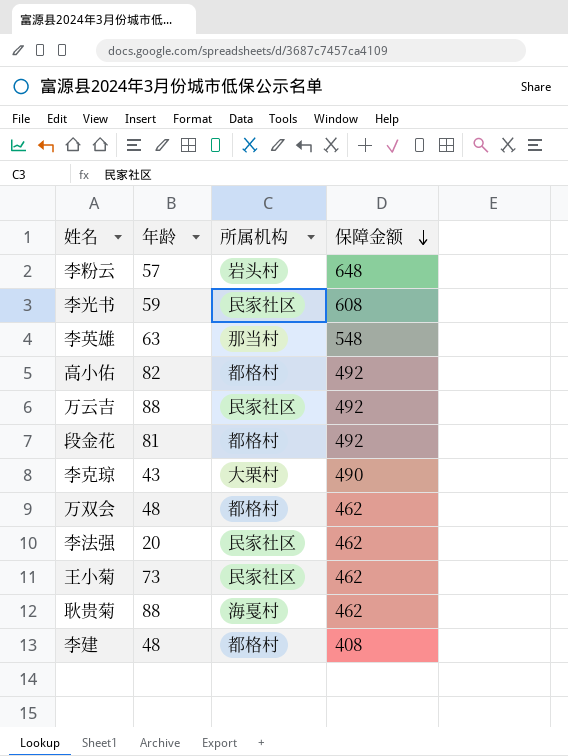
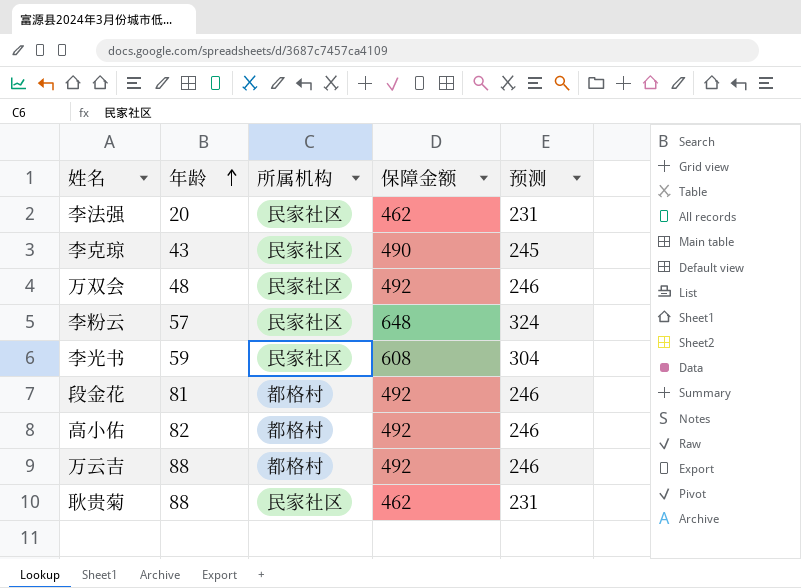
row order: 保障金额 descending -> 年龄 ascending
column 预测 | formula: none -> [保障金额] * 0.5
row 李英雄: 63 | 那当村 | 548 -> none
row 王小菊: 73 | 民家社区 | 462 -> none
row 李建: 48 | 都格村 | 408 -> none
李克琼 | 所属机构: 大栗村 -> 民家社区
万双会 | 所属机构: 都格村 -> 民家社区
万双会 | 保障金额: 462 -> 492
李粉云 | 所属机构: 岩头村 -> 民家社区
万云吉 | 所属机构: 民家社区 -> 都格村
耿贵菊 | 所属机构: 海戛村 -> 民家社区

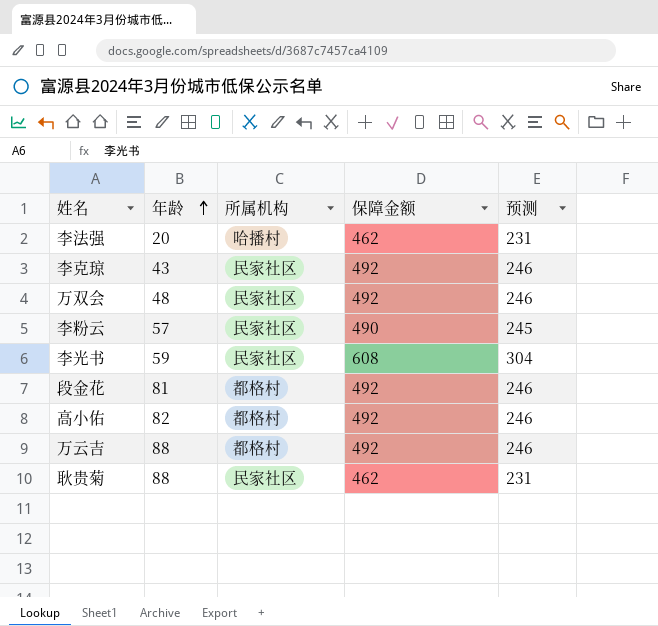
李法强 | 所属机构: 民家社区 -> 哈播村
李克琼 | 保障金额: 490 -> 492
李克琼 | 预测: 245 -> 246
李粉云 | 保障金额: 648 -> 490
李粉云 | 预测: 324 -> 245

